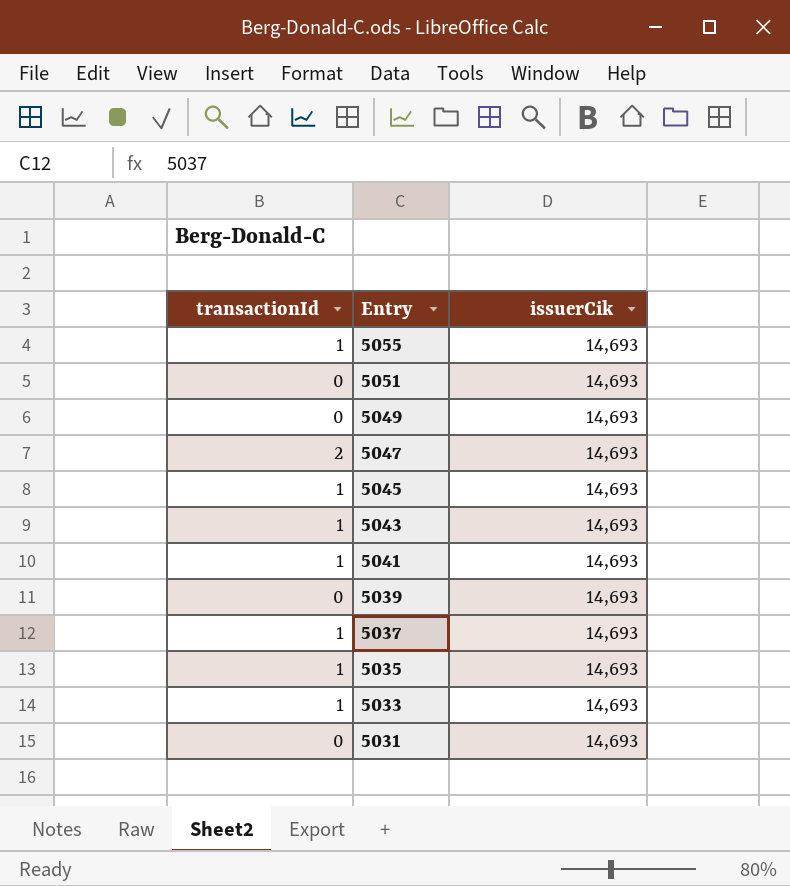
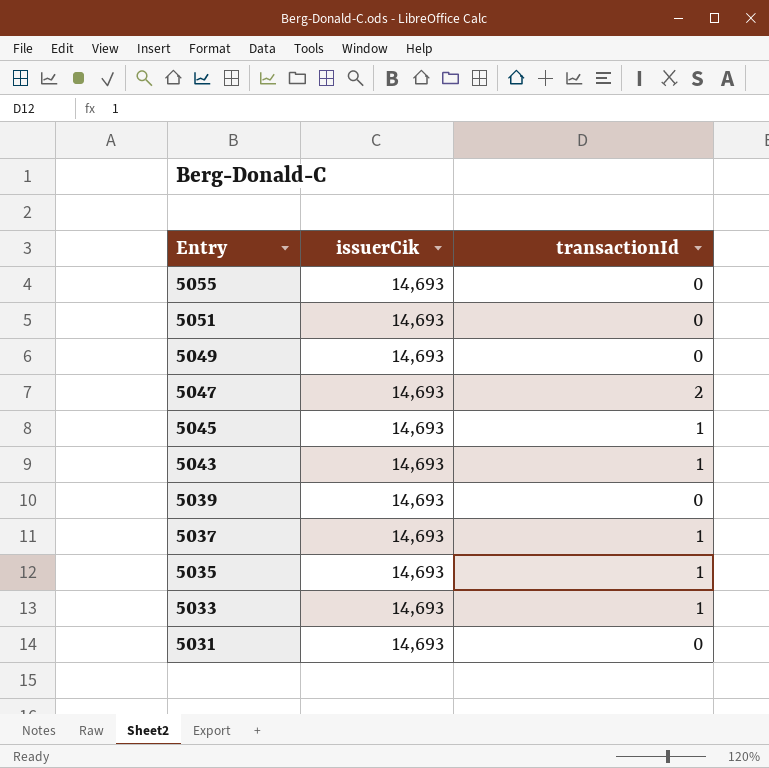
column transactionId | position: 1 -> 3
row 5041: 1 | 14,693 -> none
5055 | transactionId: 1 -> 0

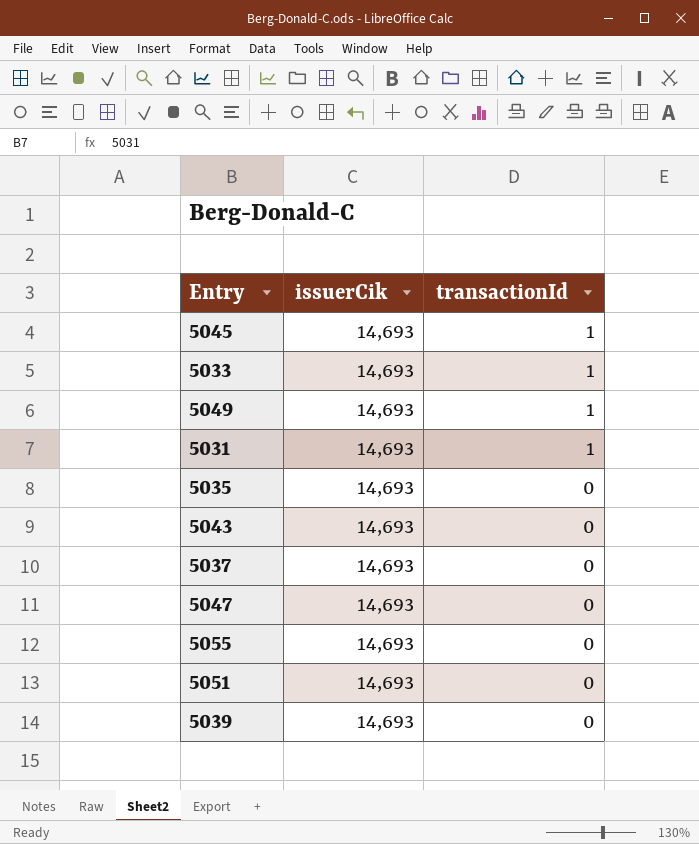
row order: Entry descending -> transactionId descending
5049 | transactionId: 0 -> 1
5031 | transactionId: 0 -> 1
5035 | transactionId: 1 -> 0
5043 | transactionId: 1 -> 0
5037 | transactionId: 1 -> 0
5047 | transactionId: 2 -> 0

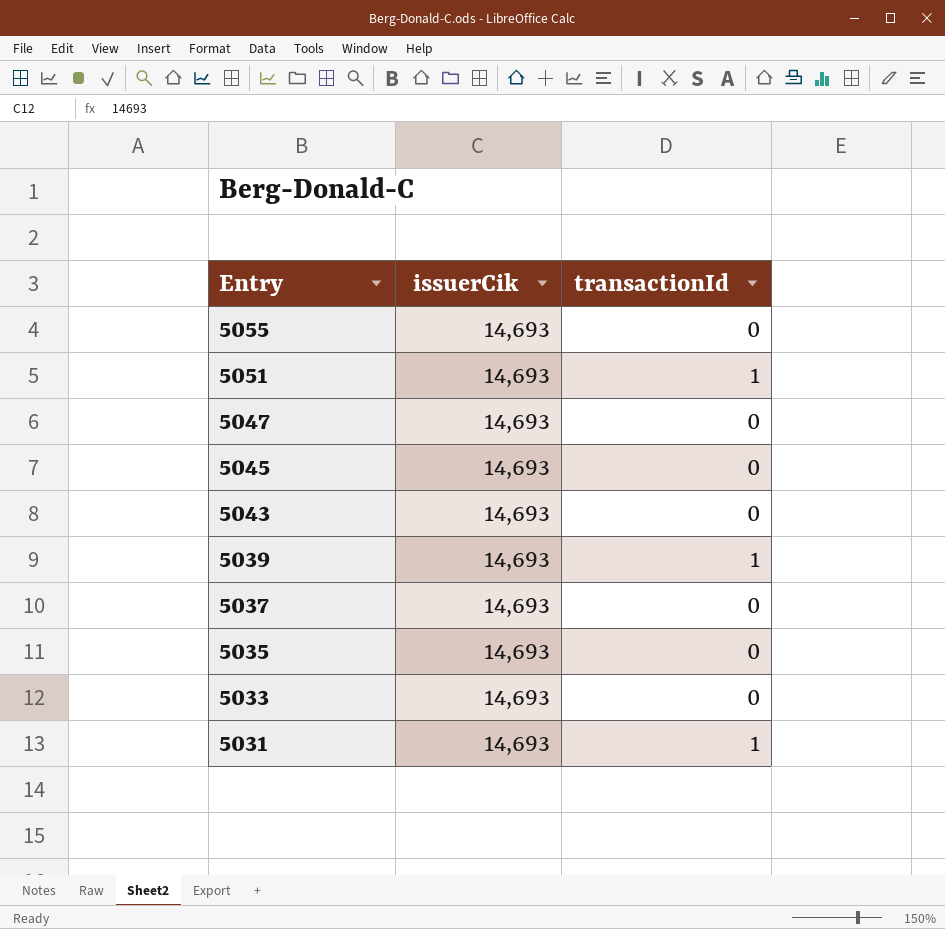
row order: transactionId descending -> Entry descending
row 5049: 14,693 | 1 -> none
5051 | transactionId: 0 -> 1
5045 | transactionId: 1 -> 0
5039 | transactionId: 0 -> 1
5033 | transactionId: 1 -> 0

